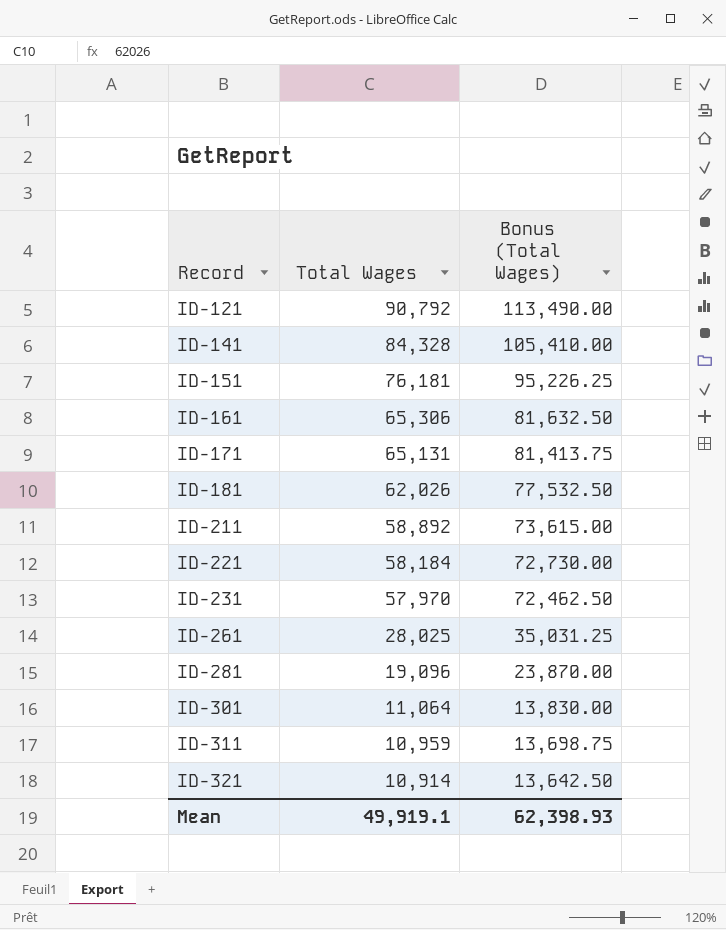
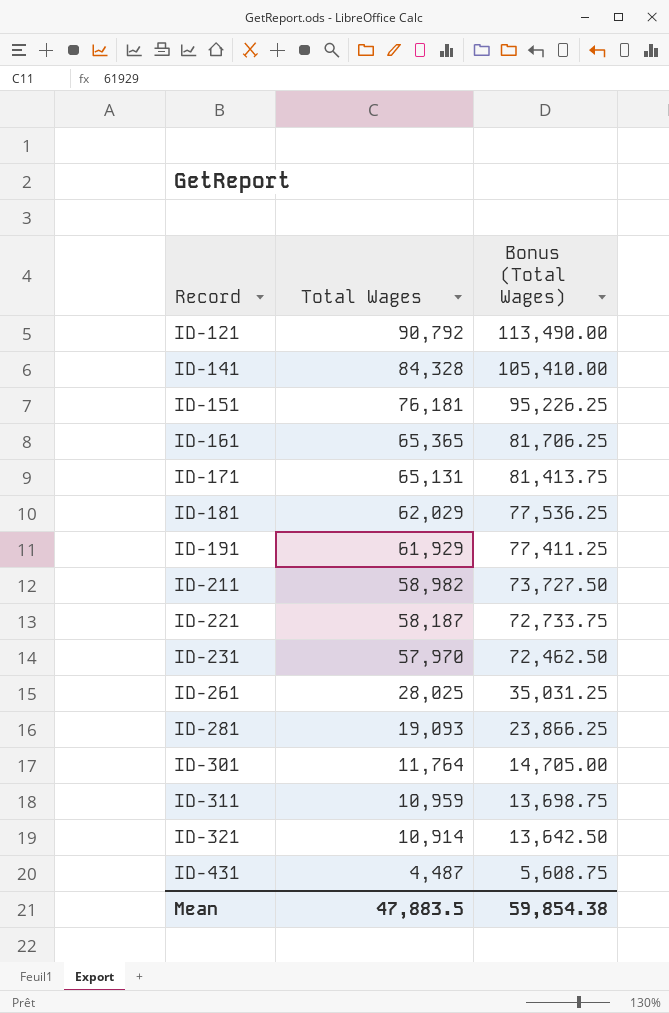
ID-161 | Total Wages: 65,306 -> 65,365
ID-161 | Bonus (Total Wages): 81,632.50 -> 81,706.25
ID-181 | Total Wages: 62,026 -> 62,029
ID-181 | Bonus (Total Wages): 77,532.50 -> 77,536.25
row ID-191: none -> 61,929 | 77,411.25
ID-211 | Total Wages: 58,892 -> 58,982
ID-211 | Bonus (Total Wages): 73,615.00 -> 73,727.50
ID-221 | Total Wages: 58,184 -> 58,187
ID-221 | Bonus (Total Wages): 72,730.00 -> 72,733.75
ID-281 | Total Wages: 19,096 -> 19,093
ID-281 | Bonus (Total Wages): 23,870.00 -> 23,866.25
ID-301 | Total Wages: 11,064 -> 11,764
ID-301 | Bonus (Total Wages): 13,830.00 -> 14,705.00
row ID-431: none -> 4,487 | 5,608.75
Mean | Total Wages: 49,919.1 -> 47,883.5
Mean | Bonus (Total Wages): 62,398.93 -> 59,854.38

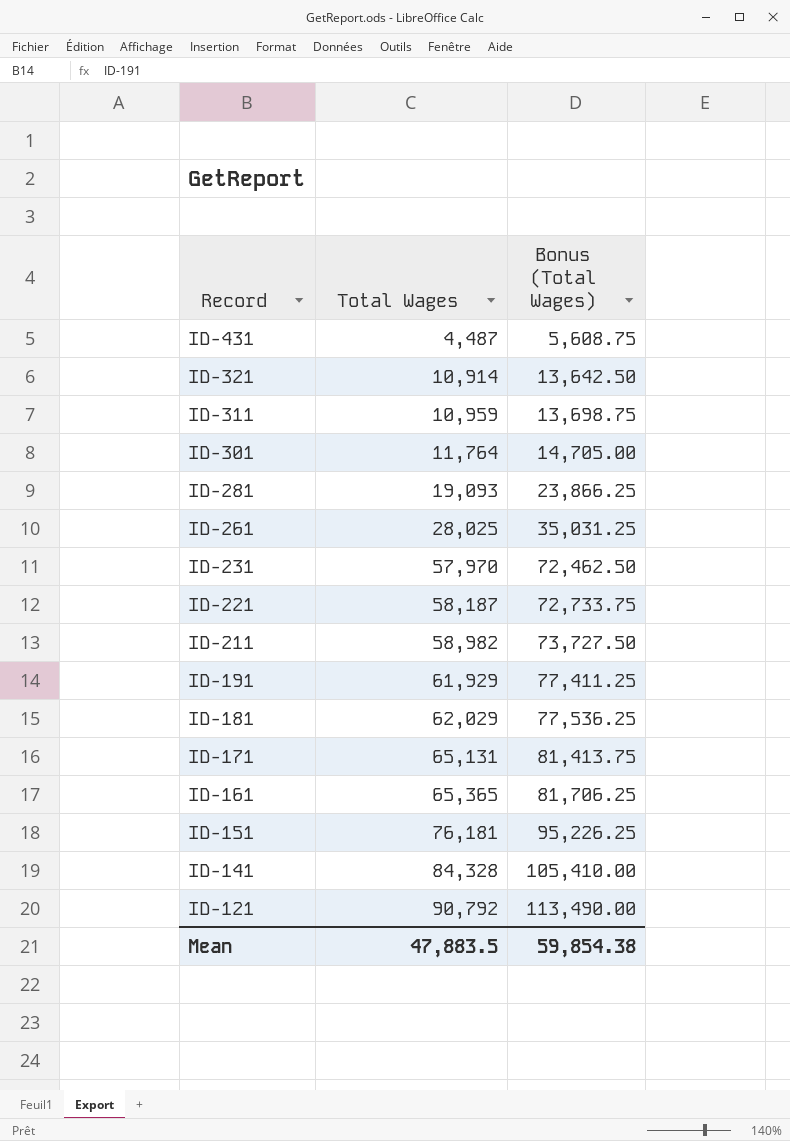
row order: Record ascending -> Record descending

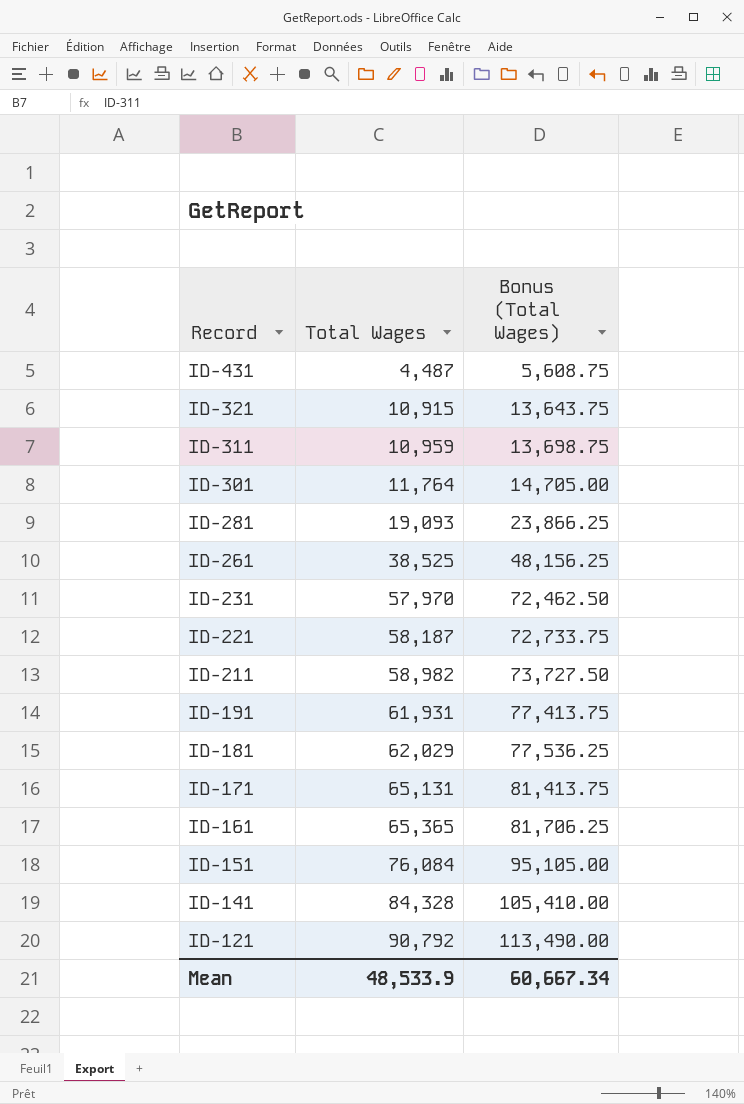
ID-321 | Total Wages: 10,914 -> 10,915
ID-321 | Bonus (Total Wages): 13,642.50 -> 13,643.75
ID-261 | Total Wages: 28,025 -> 38,525
ID-261 | Bonus (Total Wages): 35,031.25 -> 48,156.25
ID-191 | Total Wages: 61,929 -> 61,931
ID-191 | Bonus (Total Wages): 77,411.25 -> 77,413.75
ID-151 | Total Wages: 76,181 -> 76,084
ID-151 | Bonus (Total Wages): 95,226.25 -> 95,105.00
Mean | Total Wages: 47,883.5 -> 48,533.9
Mean | Bonus (Total Wages): 59,854.38 -> 60,667.34

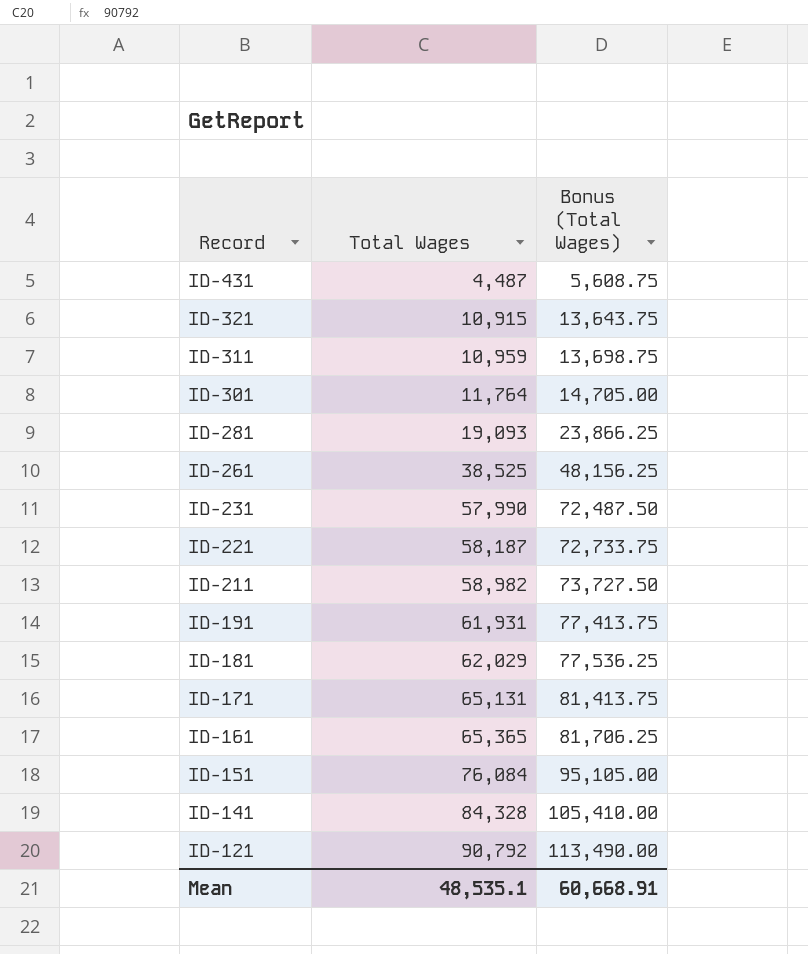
ID-231 | Total Wages: 57,970 -> 57,990
ID-231 | Bonus (Total Wages): 72,462.50 -> 72,487.50
Mean | Total Wages: 48,533.9 -> 48,535.1
Mean | Bonus (Total Wages): 60,667.34 -> 60,668.91

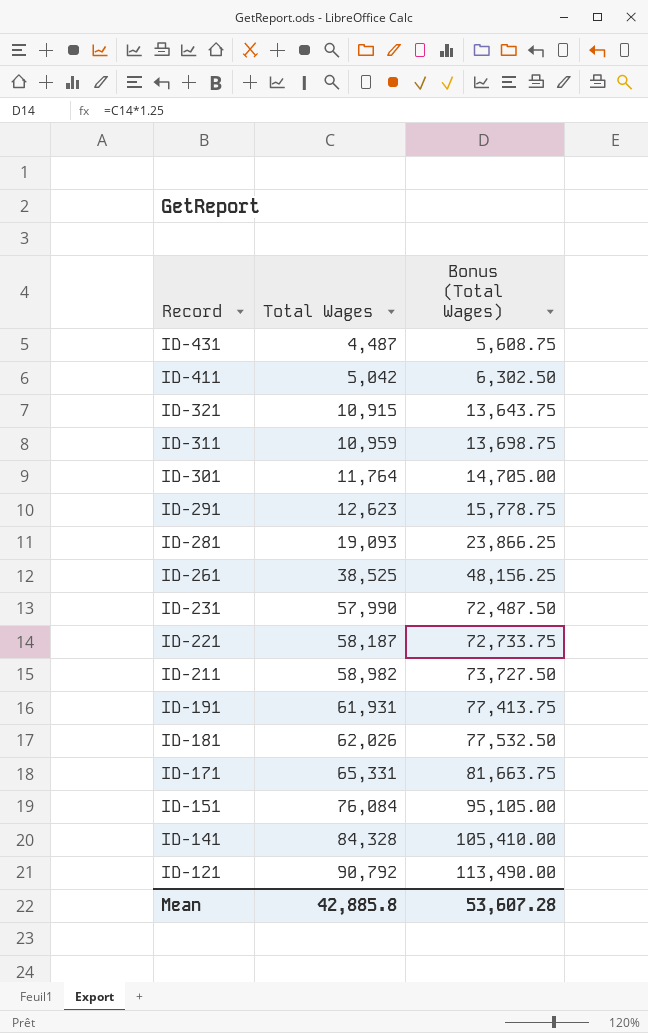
row ID-161: 65,365 | 81,706.25 -> none
row ID-411: none -> 5,042 | 6,302.50
row ID-291: none -> 12,623 | 15,778.75
ID-181 | Total Wages: 62,029 -> 62,026
ID-181 | Bonus (Total Wages): 77,536.25 -> 77,532.50
ID-171 | Total Wages: 65,131 -> 65,331
ID-171 | Bonus (Total Wages): 81,413.75 -> 81,663.75
Mean | Total Wages: 48,535.1 -> 42,885.8
Mean | Bonus (Total Wages): 60,668.91 -> 53,607.28

